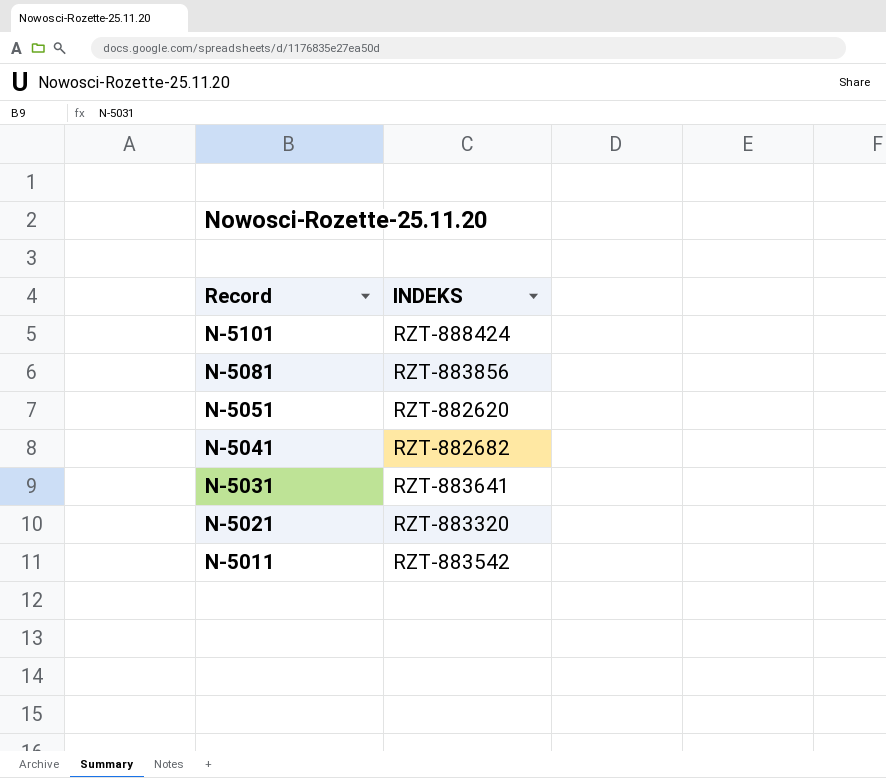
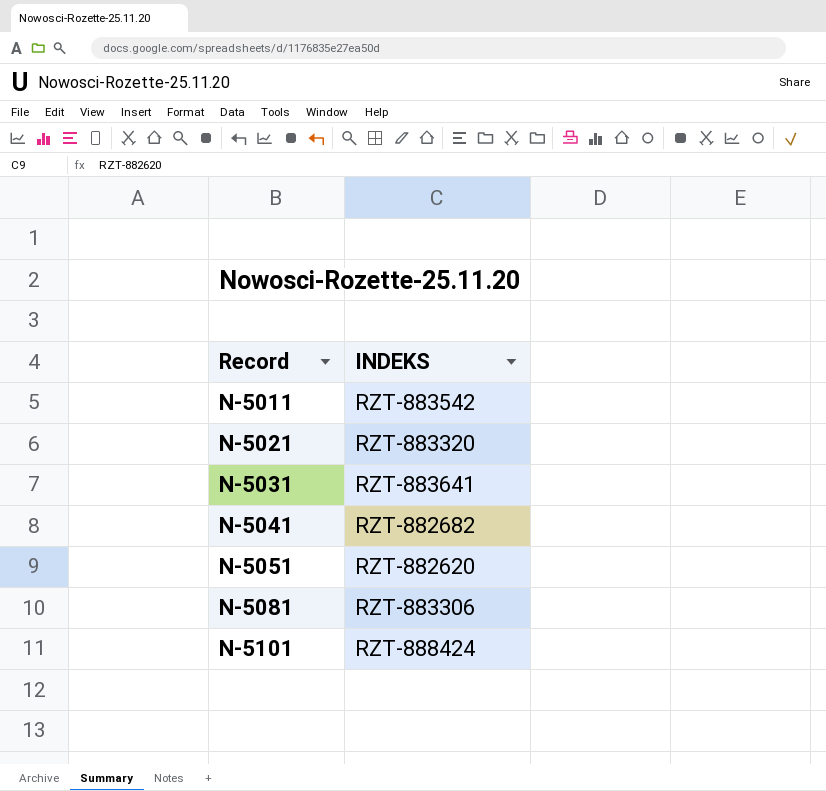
row order: Record descending -> Record ascending
N-5081 | INDEKS: RZT-883856 -> RZT-883306

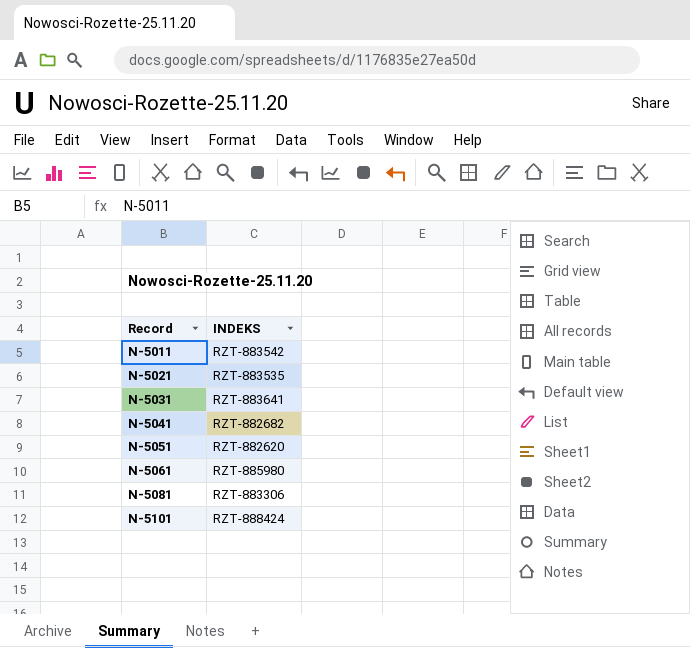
N-5021 | INDEKS: RZT-883320 -> RZT-883535
row N-5061: none -> RZT-885980

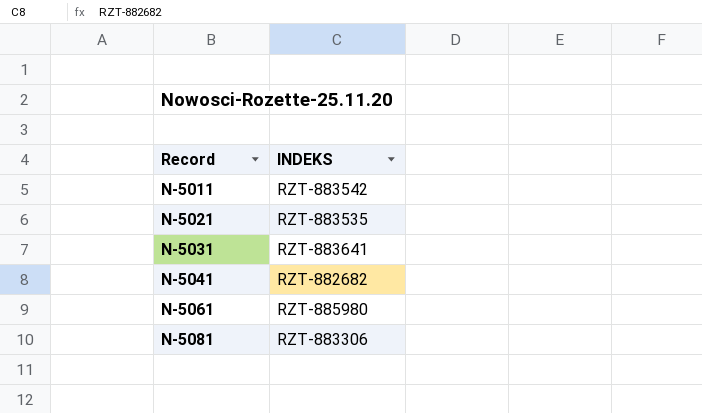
row N-5051: RZT-882620 -> none
row N-5101: RZT-888424 -> none

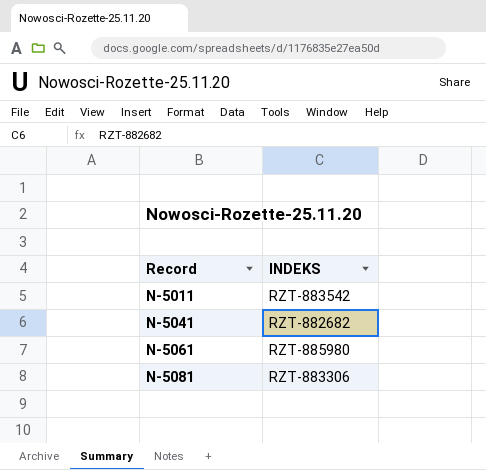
row N-5021: RZT-883535 -> none
row N-5031: RZT-883641 -> none

